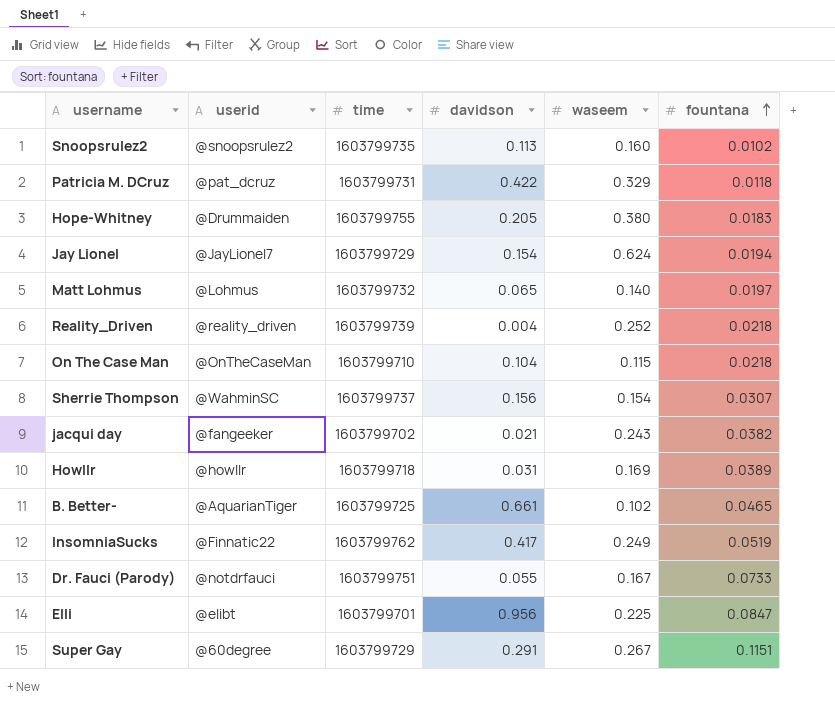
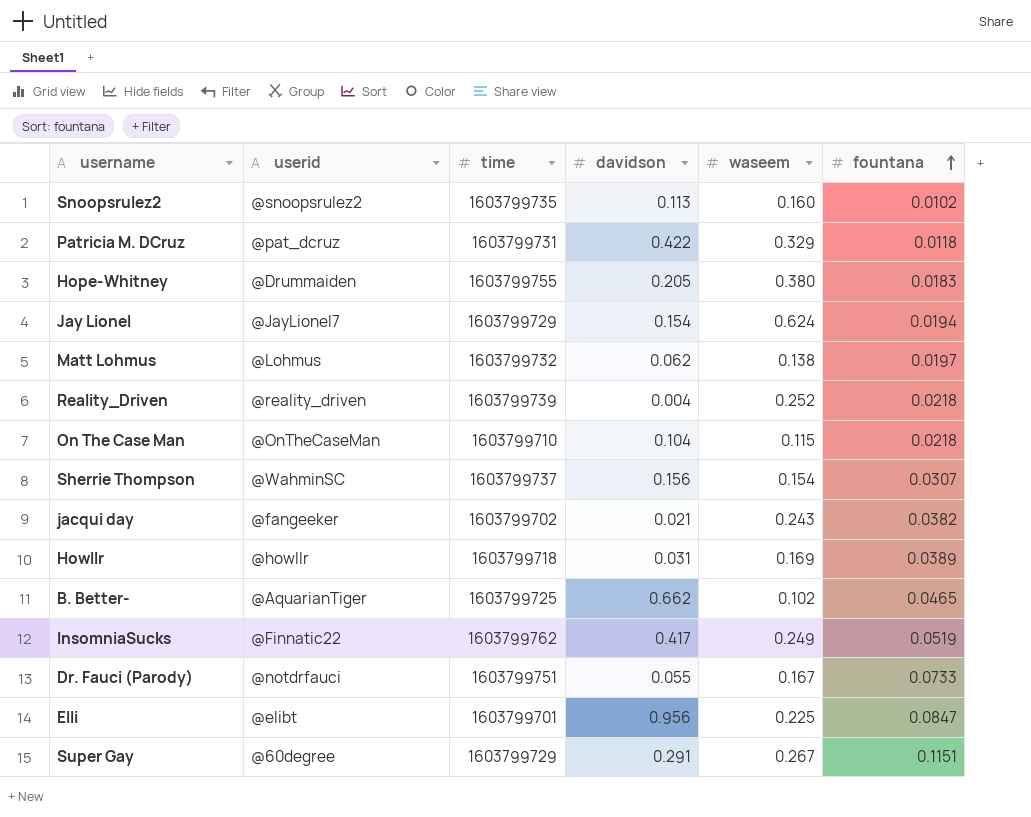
Matt Lohmus | davidson: 0.065 -> 0.062
Matt Lohmus | waseem: 0.140 -> 0.138
B. Better- | davidson: 0.661 -> 0.662

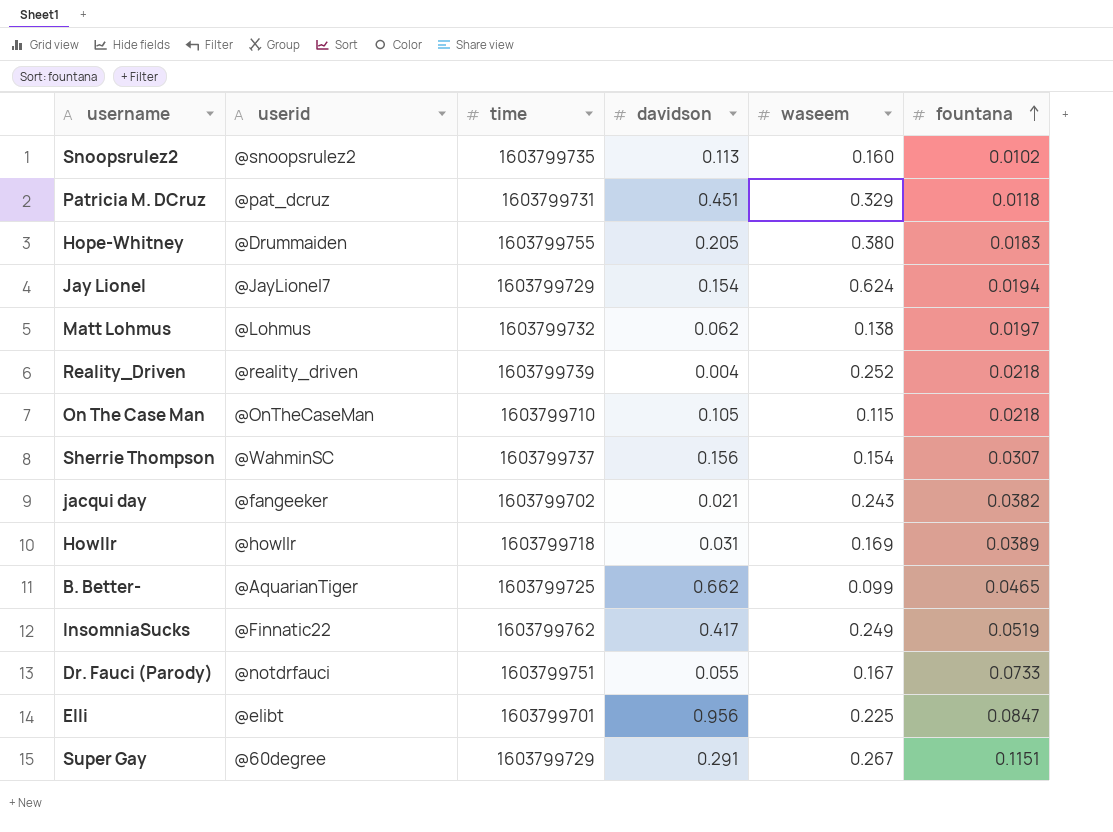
Patricia M. DCruz | davidson: 0.422 -> 0.451
On The Case Man | davidson: 0.104 -> 0.105
B. Better- | waseem: 0.102 -> 0.099

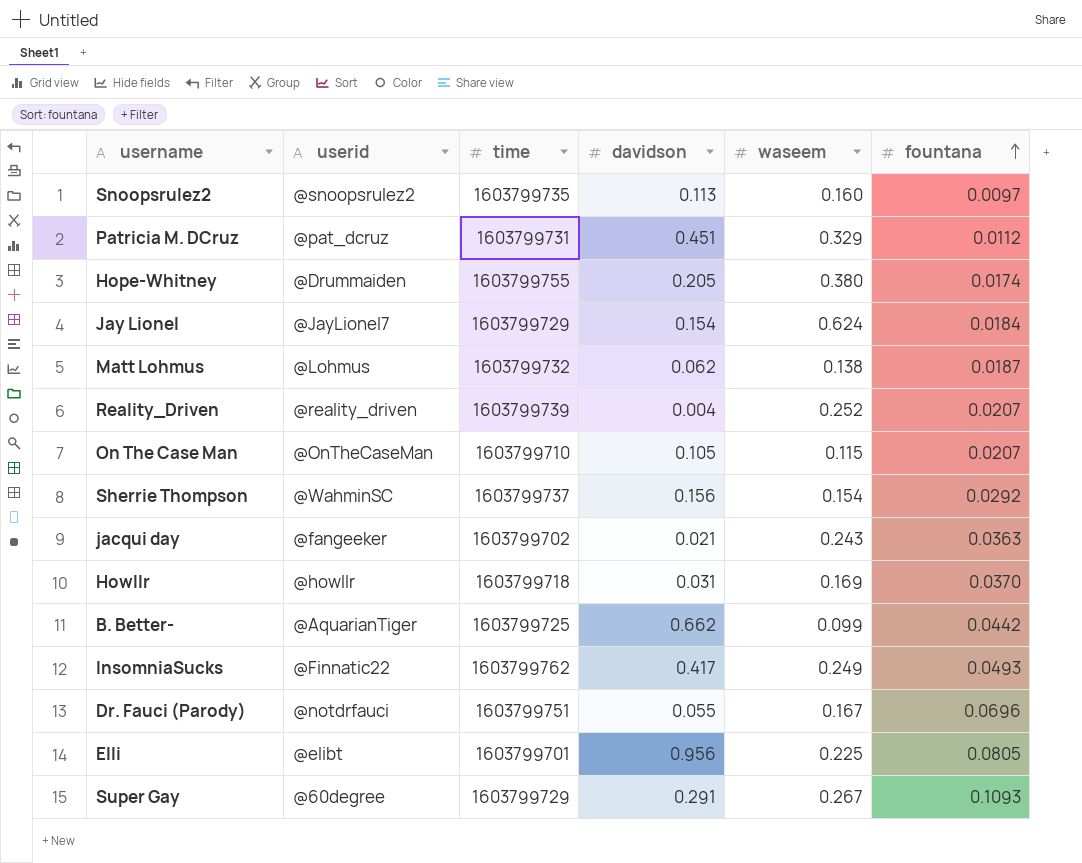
Snoopsrulez2 | fountana: 0.0102 -> 0.0097
Patricia M. DCruz | fountana: 0.0118 -> 0.0112
Hope-Whitney | fountana: 0.0183 -> 0.0174
Jay Lionel | fountana: 0.0194 -> 0.0184
Matt Lohmus | fountana: 0.0197 -> 0.0187
Reality_Driven | fountana: 0.0218 -> 0.0207
On The Case Man | fountana: 0.0218 -> 0.0207
Sherrie Thompson | fountana: 0.0307 -> 0.0292
jacqui day | fountana: 0.0382 -> 0.0363
Howllr | fountana: 0.0389 -> 0.0370
B. Better- | fountana: 0.0465 -> 0.0442
InsomniaSucks | fountana: 0.0519 -> 0.0493
Dr. Fauci (Parody) | fountana: 0.0733 -> 0.0696
Elli | fountana: 0.0847 -> 0.0805
Super Gay | fountana: 0.1151 -> 0.1093

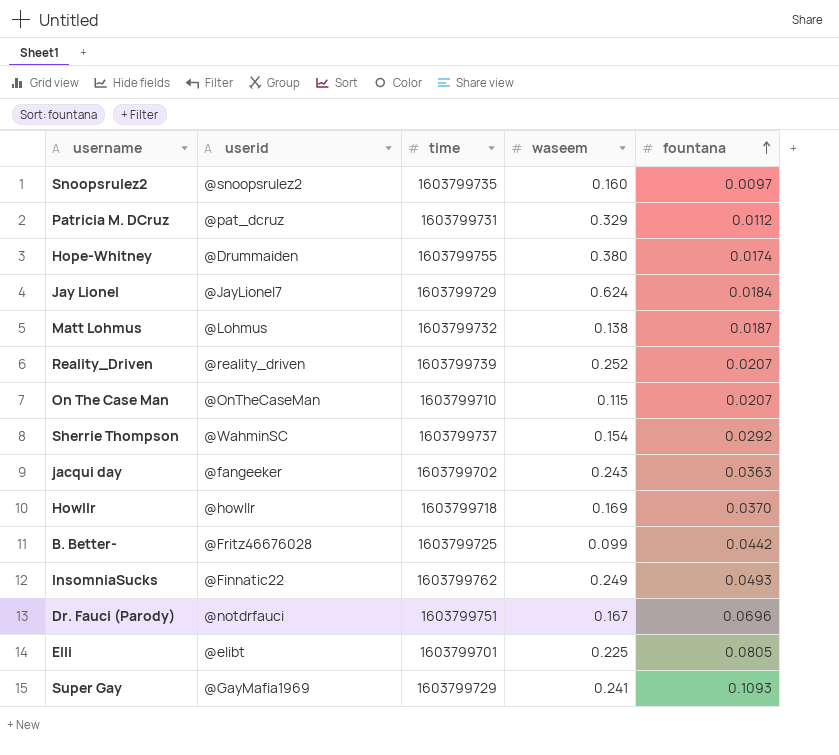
column davidson | position: 4 -> none
B. Better- | userid: @AquarianTiger -> @Fritz46676028
Super Gay | userid: @60degree -> @GayMafia1969
Super Gay | waseem: 0.267 -> 0.241

